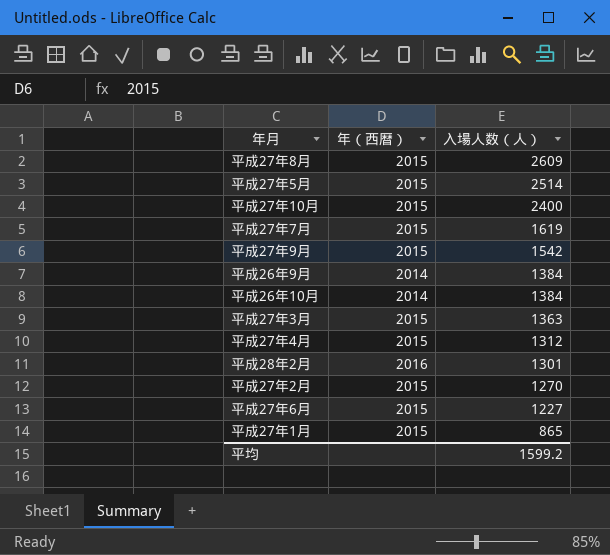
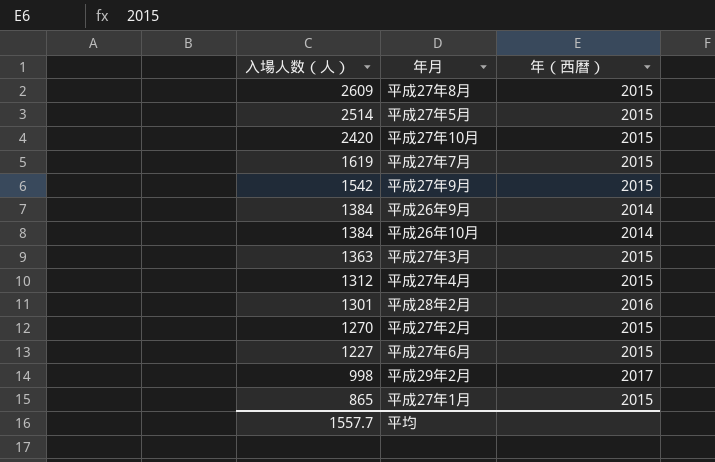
column 入場人数（人） | position: 3 -> 1
平成27年10月 | 入場人数（人）: 2400 -> 2420
row 平成29年2月: none -> 998 | 2017
平均 | 入場人数（人）: 1599.2 -> 1557.7

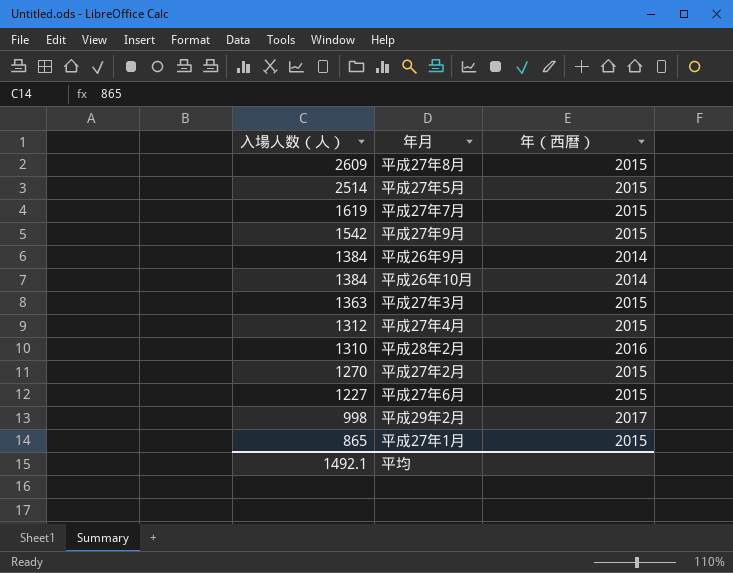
row 平成27年10月: 2420 | 2015 -> none
平成28年2月 | 入場人数（人）: 1301 -> 1310
平均 | 入場人数（人）: 1557.7 -> 1492.1

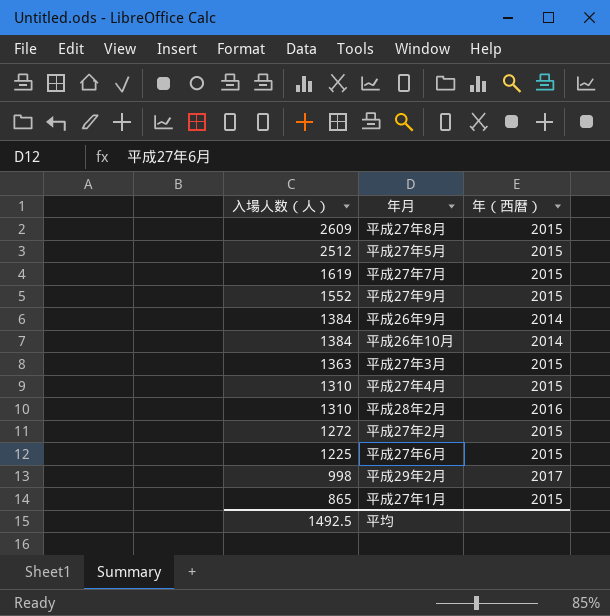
平成27年5月 | 入場人数（人）: 2514 -> 2512
平成27年9月 | 入場人数（人）: 1542 -> 1552
平成27年4月 | 入場人数（人）: 1312 -> 1310
平成27年2月 | 入場人数（人）: 1270 -> 1272
平成27年6月 | 入場人数（人）: 1227 -> 1225
平均 | 入場人数（人）: 1492.1 -> 1492.5

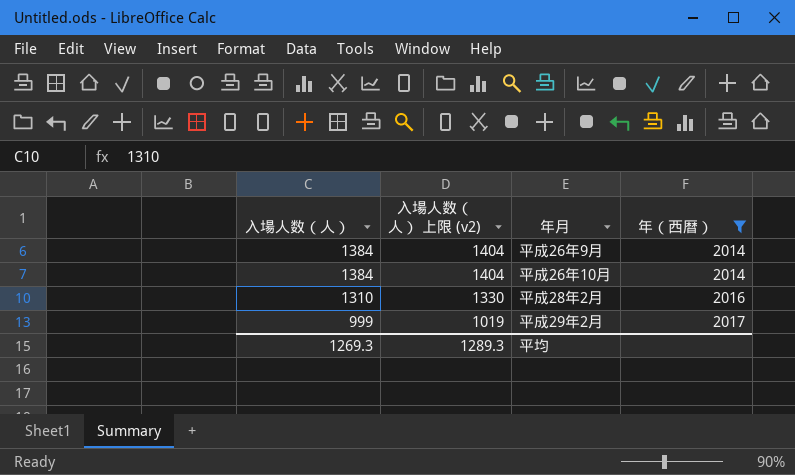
filter: none -> 年（西暦） != 2015
column 入場人数（人） 上限 (v2) | formula: none -> [入場人数（人）] + 20
平成29年2月 | 入場人数（人）: 998 -> 999
平均 | 入場人数（人）: 1492.5 -> 1269.3

